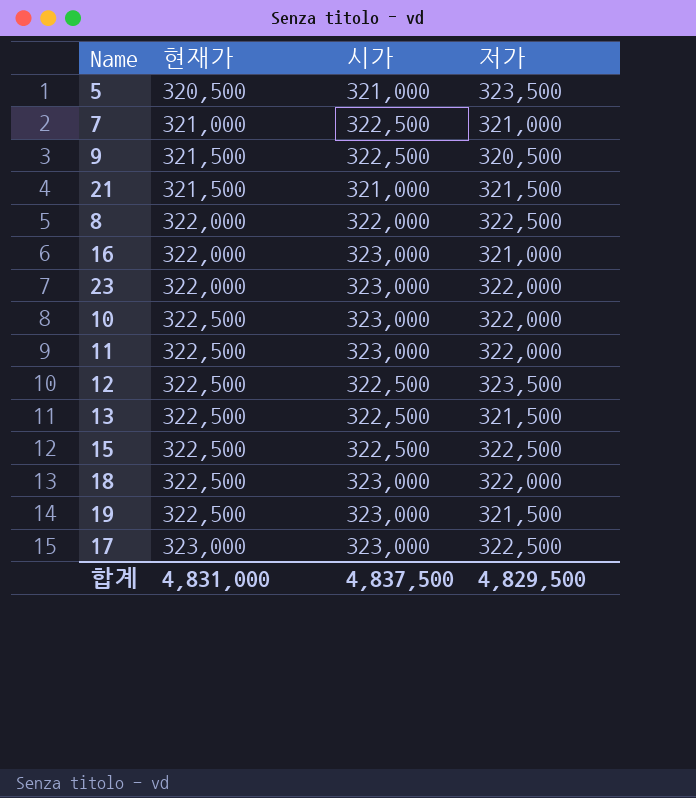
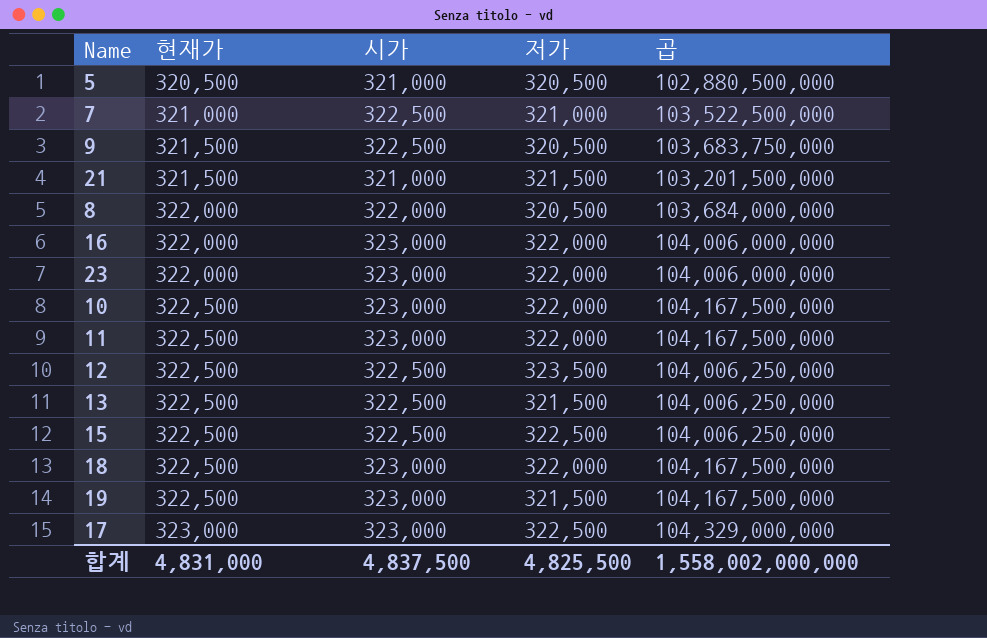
column 곱 | formula: none -> [현재가] * [시가]
5 | 저가: 323,500 -> 320,500
8 | 저가: 322,500 -> 320,500
16 | 저가: 321,000 -> 322,000
합계 | 저가: 4,829,500 -> 4,825,500

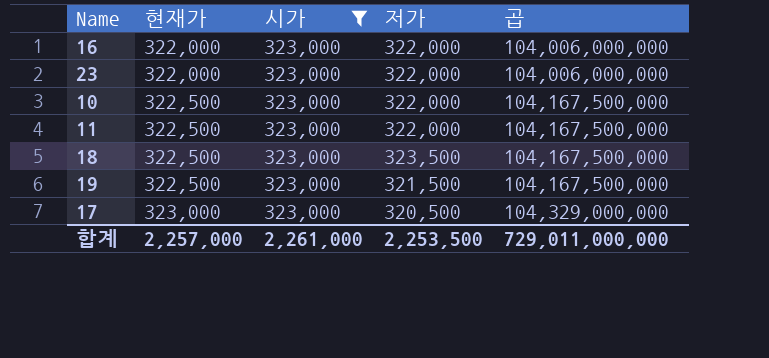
filter: none -> 시가 = 323,000
18 | 저가: 322,000 -> 323,500
17 | 저가: 322,500 -> 320,500
합계 | 현재가: 4,831,000 -> 2,257,000
합계 | 시가: 4,837,500 -> 2,261,000
합계 | 저가: 4,825,500 -> 2,253,500
합계 | 곱: 1,558,002,000,000 -> 729,011,000,000

